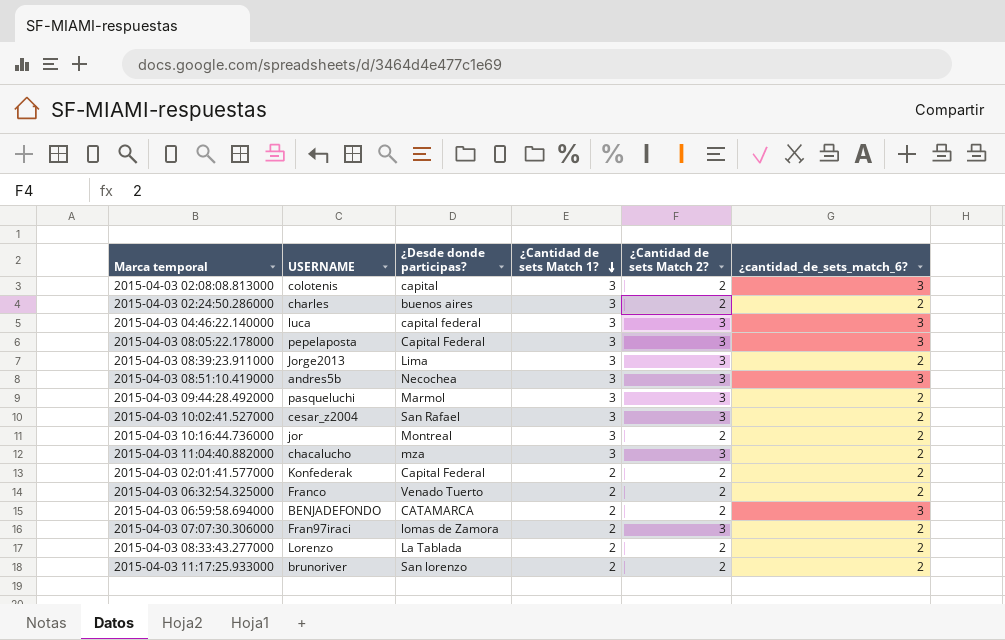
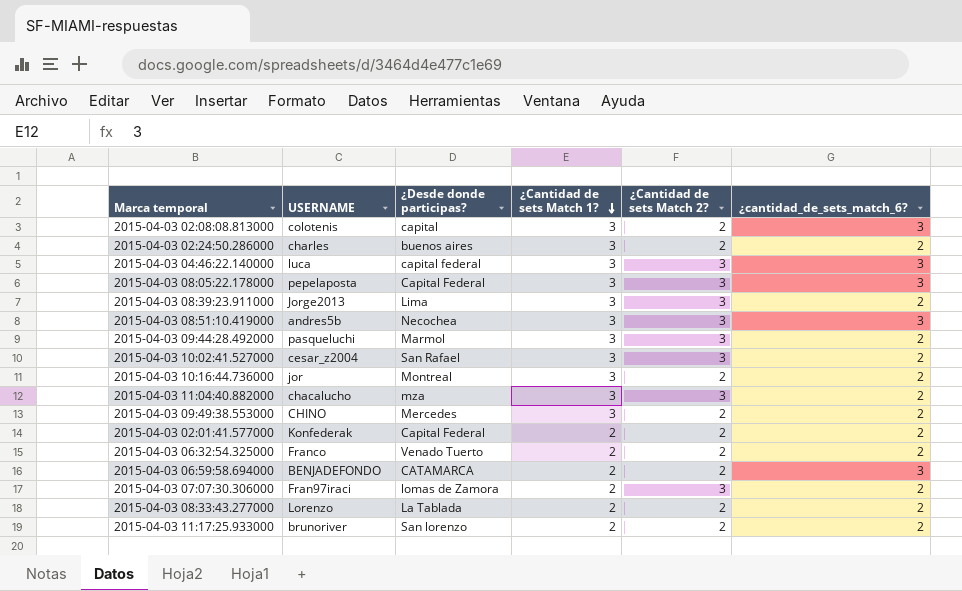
row 2015-04-03 09:49:38.553000: none -> CHINO | Mercedes | 3 | 2 | 2

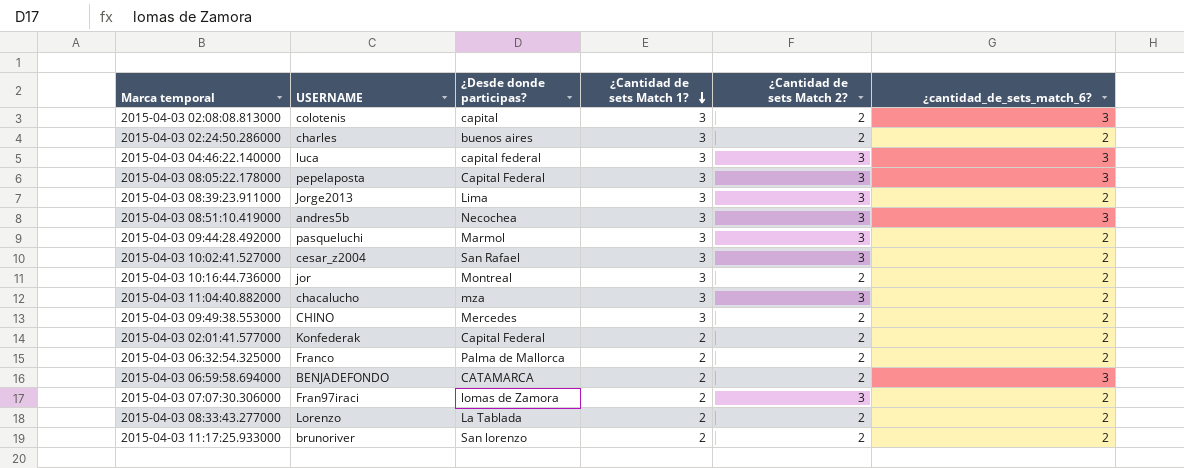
2015-04-03 06:32:54.325000 | ¿Desde donde participas?: Venado Tuerto -> Palma de Mallorca

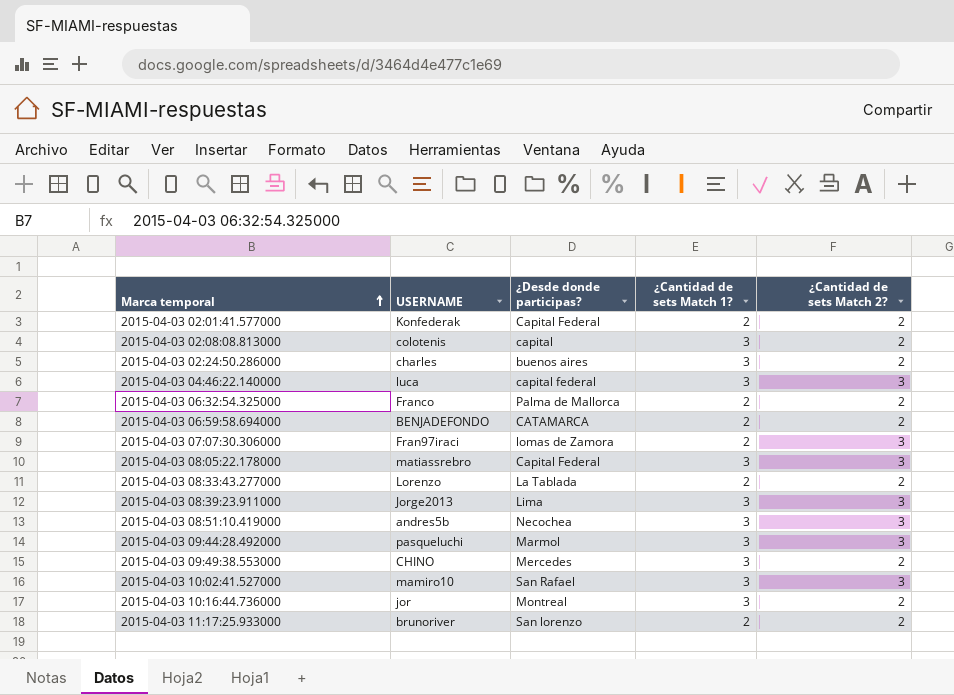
row order: ¿Cantidad de sets Match 1? descending -> Marca temporal ascending
column ¿cantidad_de_sets_match_6? | position: 6 -> none
row 2015-04-03 11:04:40.882000: chacalucho | mza | 3 | 3 | 2 -> none
2015-04-03 08:05:22.178000 | USERNAME: pepelaposta -> matiassrebro
2015-04-03 10:02:41.527000 | USERNAME: cesar_z2004 -> mamiro10

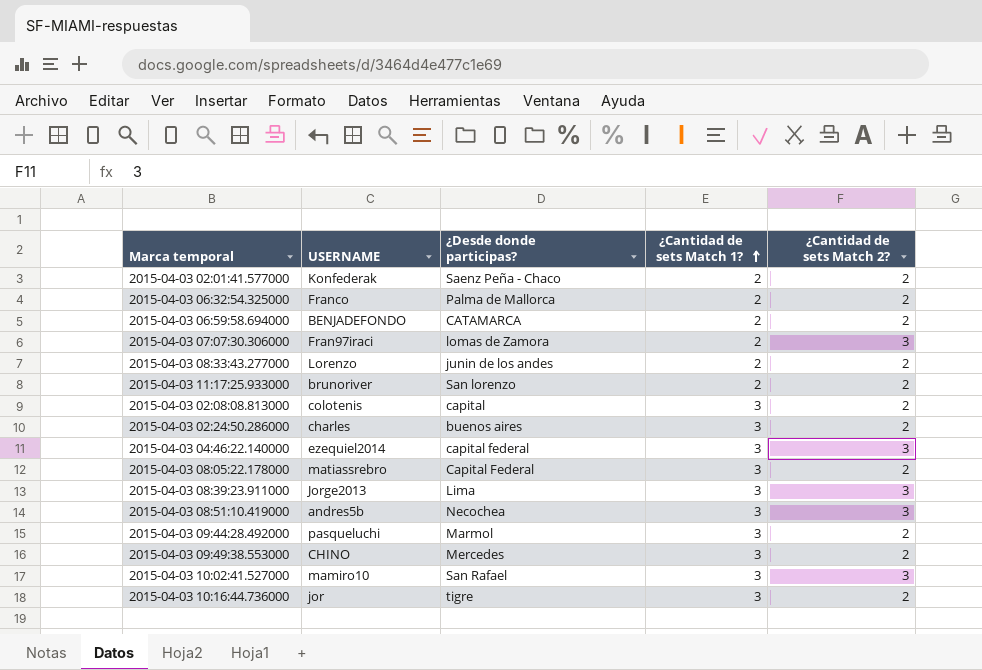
row order: Marca temporal ascending -> ¿Cantidad de sets Match 1? ascending
2015-04-03 02:01:41.577000 | ¿Desde donde participas?: Capital Federal -> Saenz Peña - Chaco
2015-04-03 08:33:43.277000 | ¿Desde donde participas?: La Tablada -> junin de los andes
2015-04-03 04:46:22.140000 | USERNAME: luca -> ezequiel2014
2015-04-03 08:05:22.178000 | ¿Cantidad de sets Match 2?: 3 -> 2
2015-04-03 09:44:28.492000 | ¿Cantidad de sets Match 2?: 3 -> 2
2015-04-03 10:16:44.736000 | ¿Desde donde participas?: Montreal -> tigre

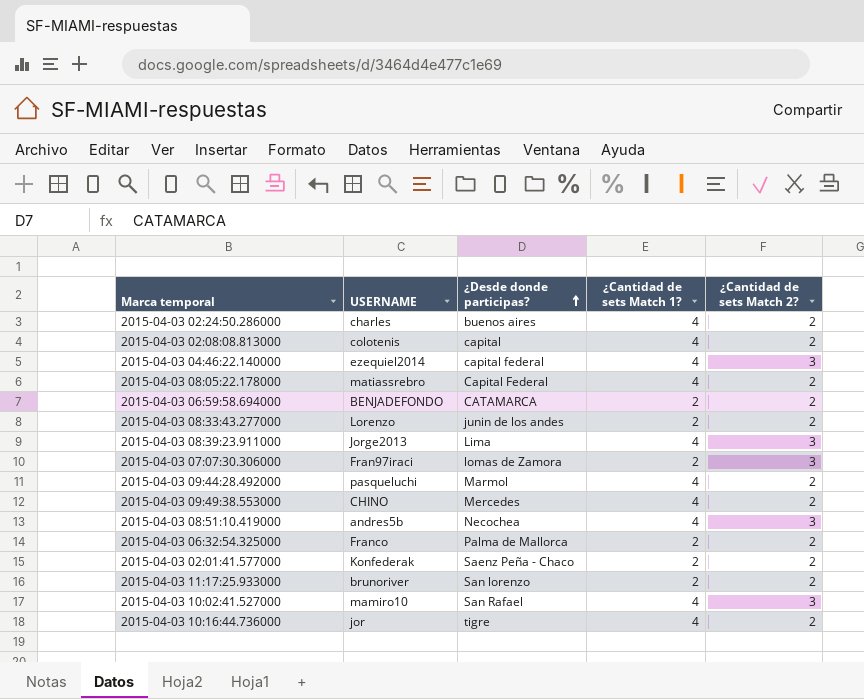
row order: ¿Cantidad de sets Match 1? ascending -> ¿Desde donde participas? ascending
2015-04-03 02:24:50.286000 | ¿Cantidad de sets Match 1?: 3 -> 4
2015-04-03 02:08:08.813000 | ¿Cantidad de sets Match 1?: 3 -> 4
2015-04-03 04:46:22.140000 | ¿Cantidad de sets Match 1?: 3 -> 4
2015-04-03 08:05:22.178000 | ¿Cantidad de sets Match 1?: 3 -> 4
2015-04-03 08:39:23.911000 | ¿Cantidad de sets Match 1?: 3 -> 4
2015-04-03 09:44:28.492000 | ¿Cantidad de sets Match 1?: 3 -> 4
2015-04-03 09:49:38.553000 | ¿Cantidad de sets Match 1?: 3 -> 4
2015-04-03 08:51:10.419000 | ¿Cantidad de sets Match 1?: 3 -> 4
2015-04-03 10:02:41.527000 | ¿Cantidad de sets Match 1?: 3 -> 4
2015-04-03 10:16:44.736000 | ¿Cantidad de sets Match 1?: 3 -> 4

